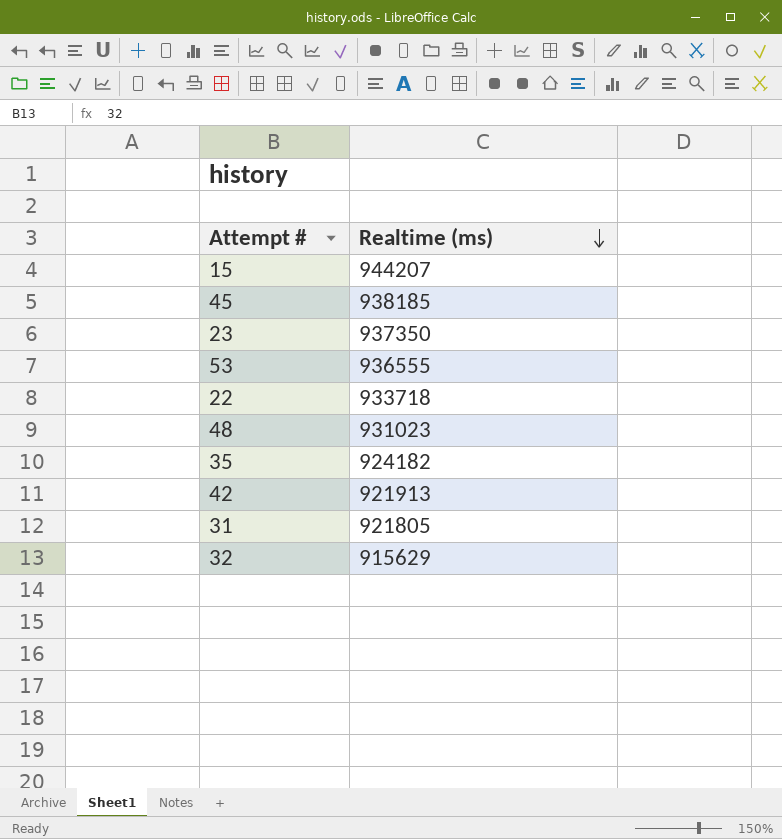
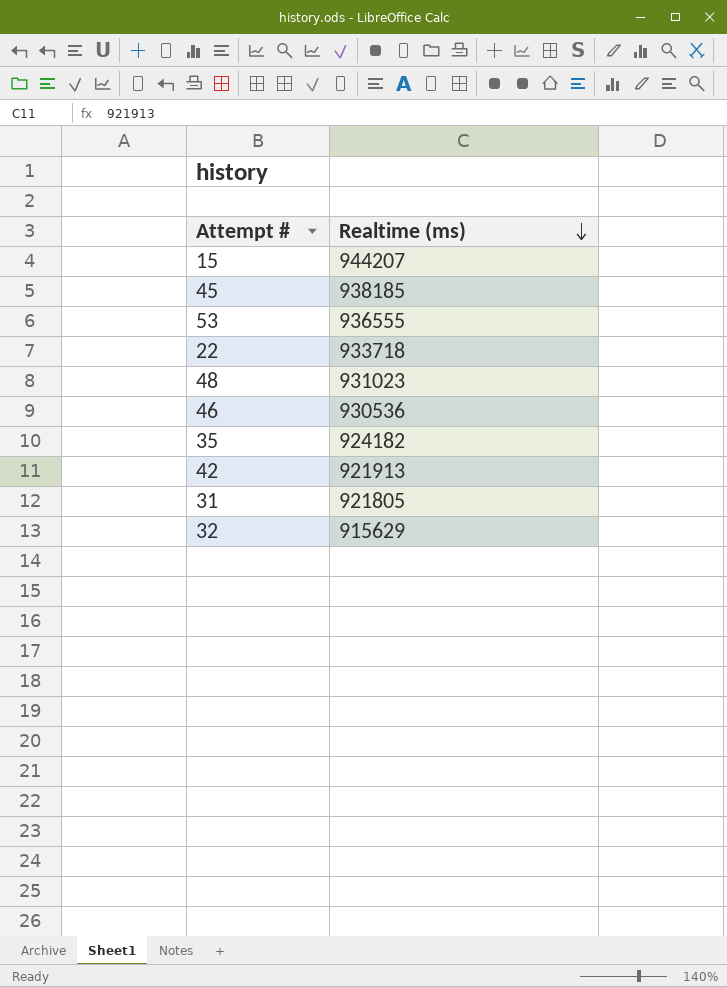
row 23: 937350 -> none
row 46: none -> 930536

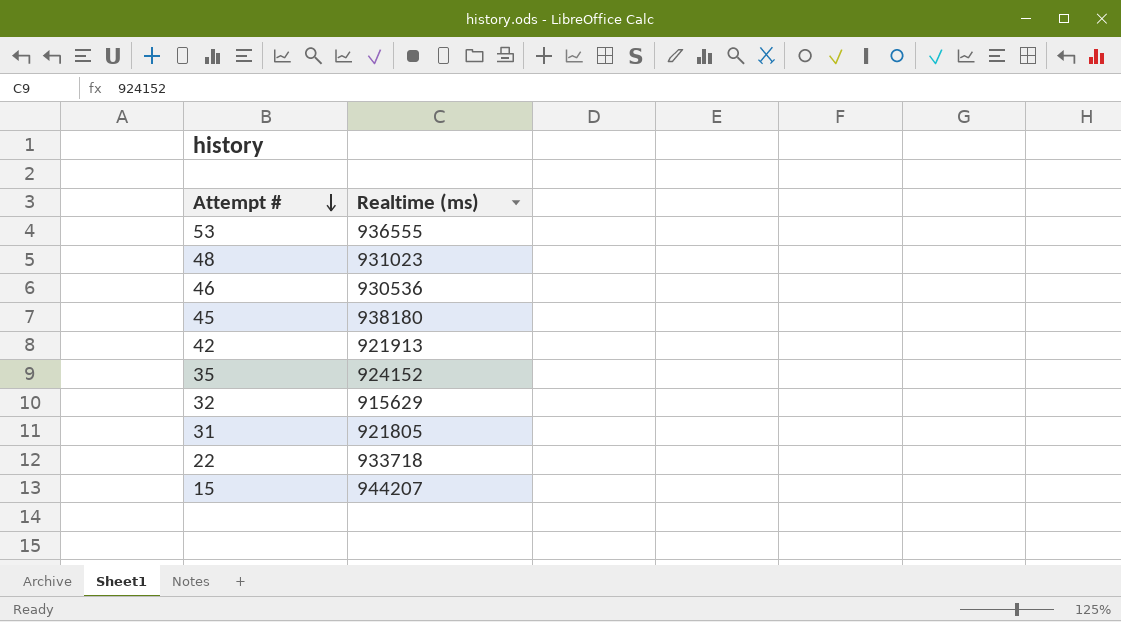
row order: Realtime (ms) descending -> Attempt # descending
45 | Realtime (ms): 938185 -> 938180
35 | Realtime (ms): 924182 -> 924152

